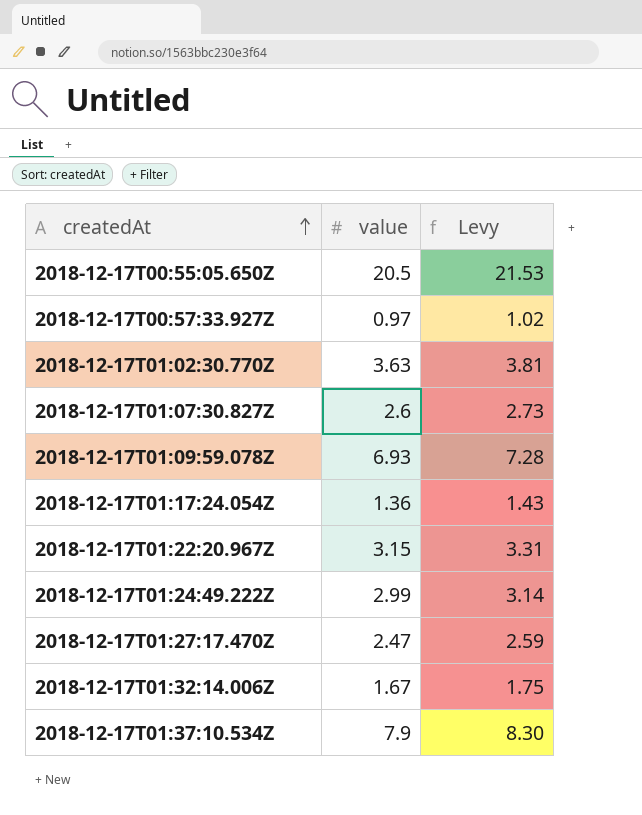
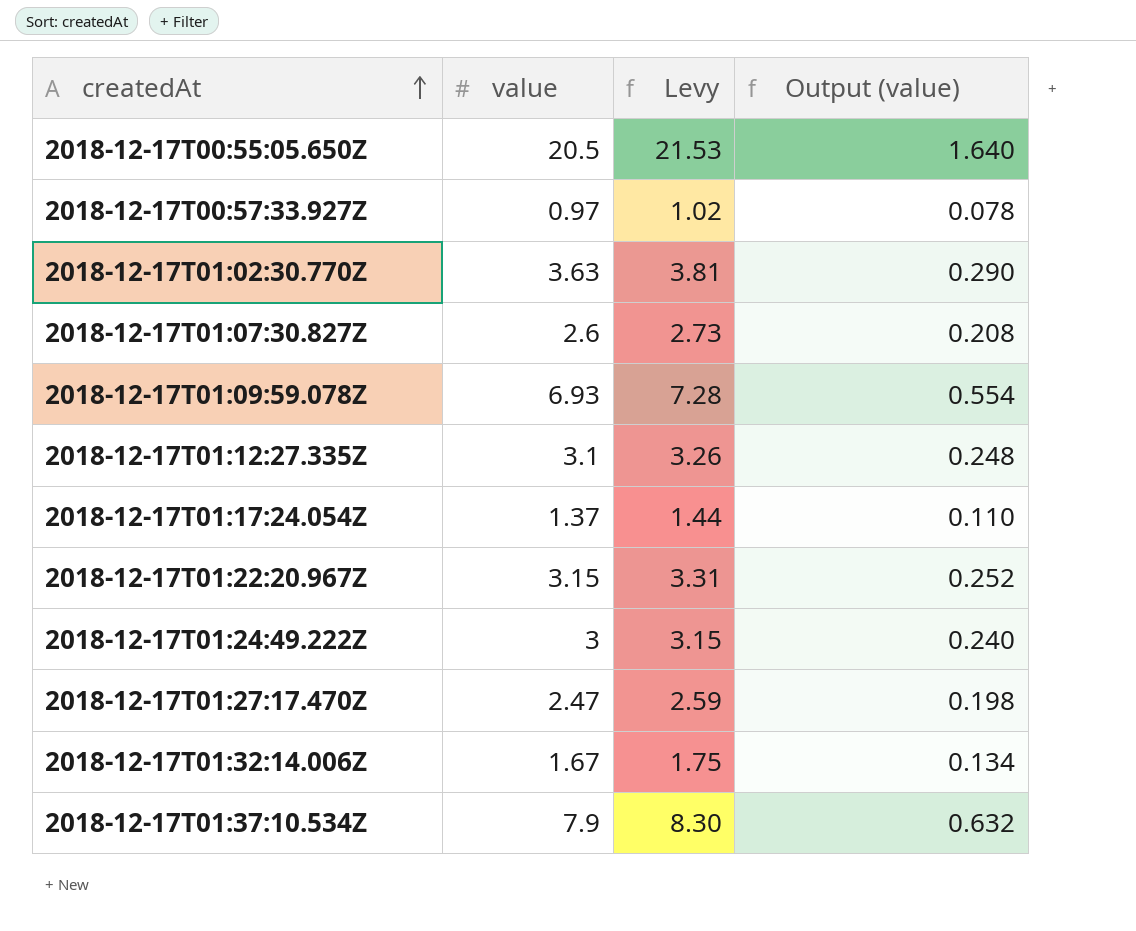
column Output (value) | formula: none -> [value] * 0.08
row 2018-12-17T01:12:27.335Z: none -> 3.1 | 3.26 | 0.248
2018-12-17T01:17:24.054Z | value: 1.36 -> 1.37
2018-12-17T01:17:24.054Z | Levy: 1.43 -> 1.44
2018-12-17T01:24:49.222Z | value: 2.99 -> 3
2018-12-17T01:24:49.222Z | Levy: 3.14 -> 3.15

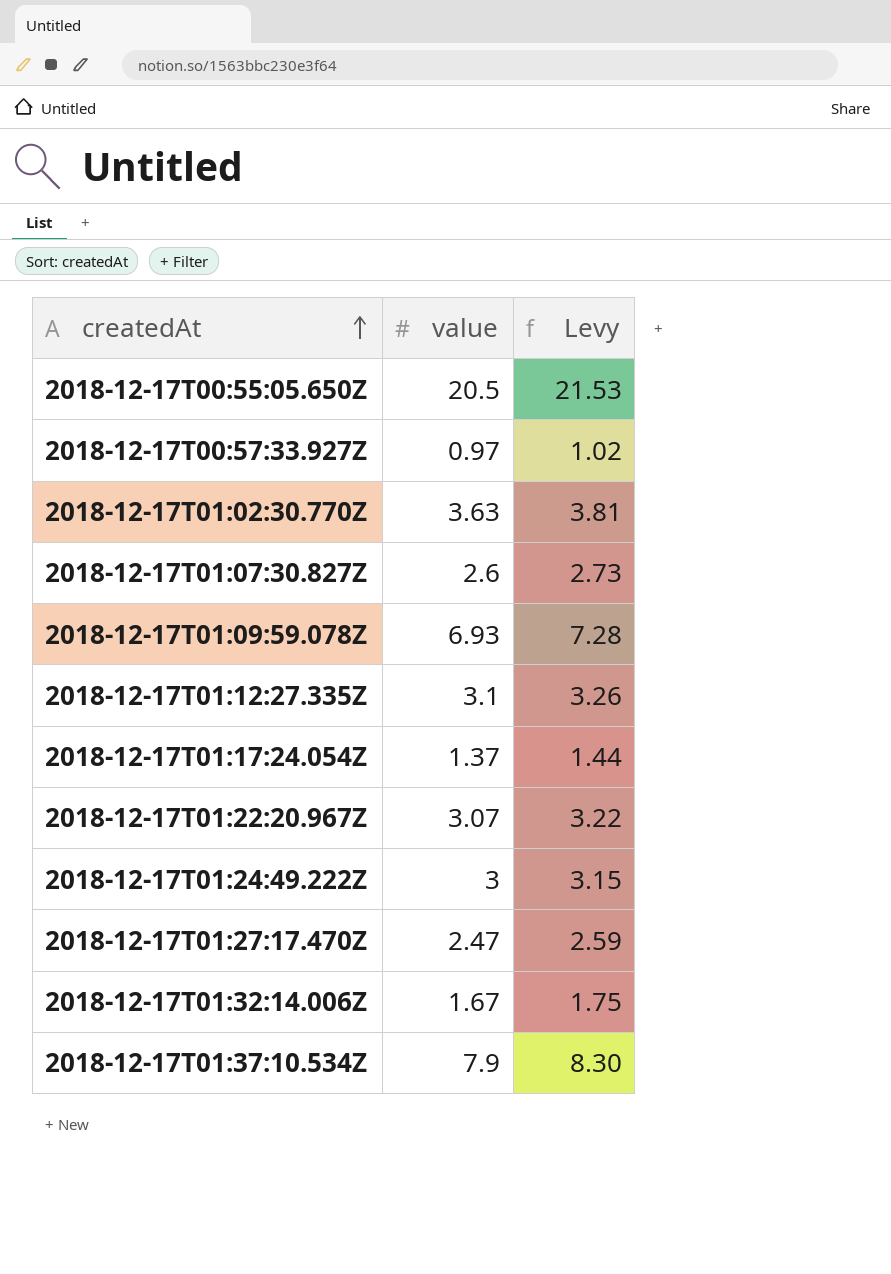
column Output (value) | formula: [value] * 0.08 -> none
2018-12-17T01:22:20.967Z | value: 3.15 -> 3.07
2018-12-17T01:22:20.967Z | Levy: 3.31 -> 3.22

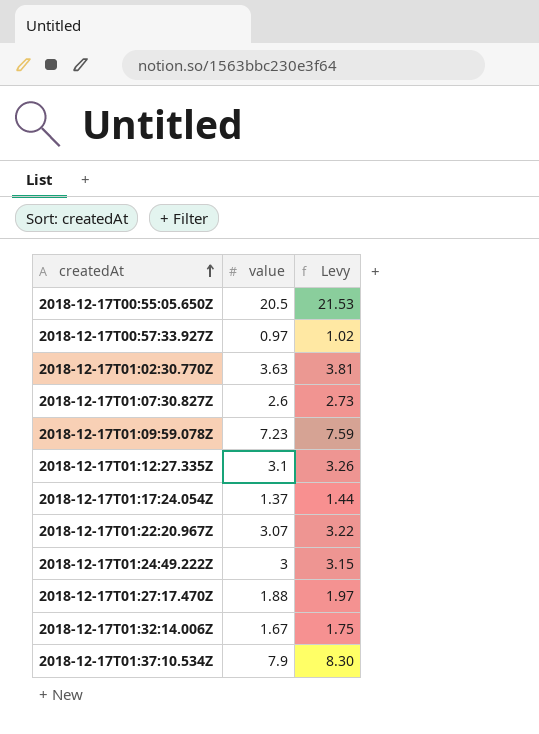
2018-12-17T01:09:59.078Z | value: 6.93 -> 7.23
2018-12-17T01:09:59.078Z | Levy: 7.28 -> 7.59
2018-12-17T01:27:17.470Z | value: 2.47 -> 1.88
2018-12-17T01:27:17.470Z | Levy: 2.59 -> 1.97

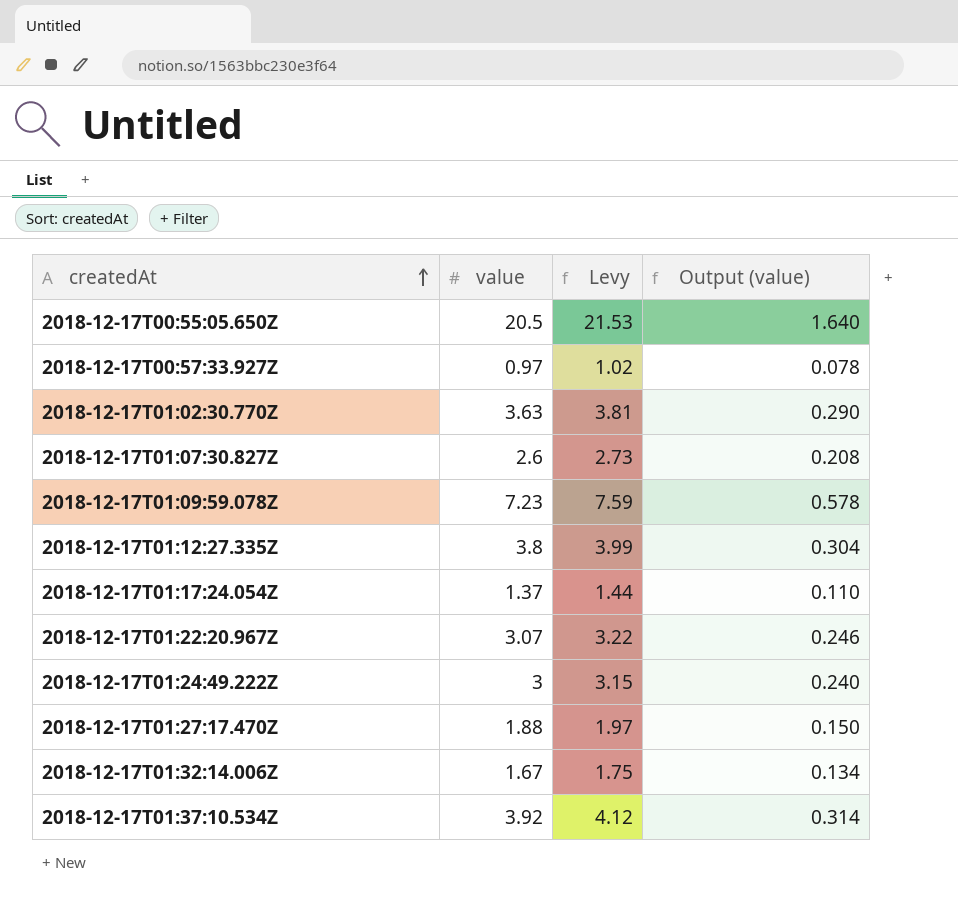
column Output (value) | formula: none -> [value] * 0.08
2018-12-17T01:12:27.335Z | value: 3.1 -> 3.8
2018-12-17T01:12:27.335Z | Levy: 3.26 -> 3.99
2018-12-17T01:37:10.534Z | value: 7.9 -> 3.92
2018-12-17T01:37:10.534Z | Levy: 8.30 -> 4.12

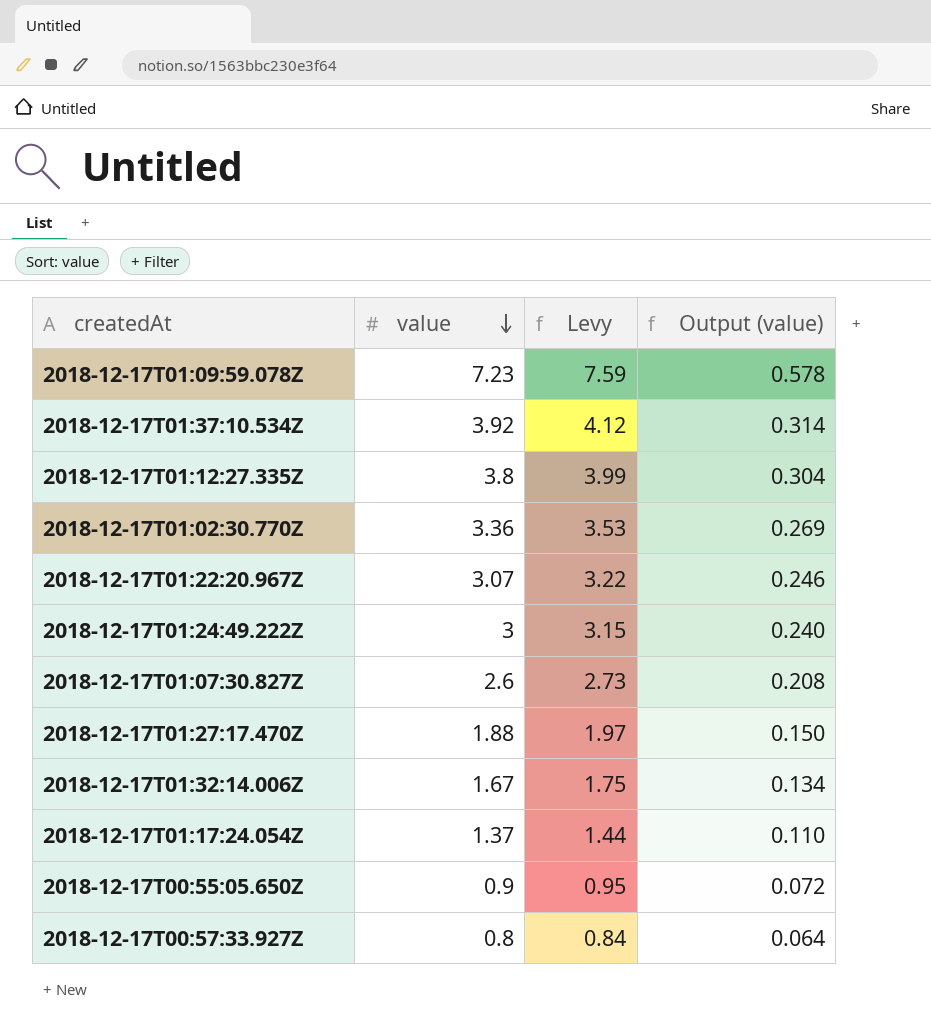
row order: createdAt ascending -> value descending
2018-12-17T01:02:30.770Z | value: 3.63 -> 3.36
2018-12-17T01:02:30.770Z | Levy: 3.81 -> 3.53
2018-12-17T01:02:30.770Z | Output (value): 0.290 -> 0.269
2018-12-17T00:55:05.650Z | value: 20.5 -> 0.9
2018-12-17T00:55:05.650Z | Levy: 21.53 -> 0.95
2018-12-17T00:55:05.650Z | Output (value): 1.640 -> 0.072
2018-12-17T00:57:33.927Z | value: 0.97 -> 0.8
2018-12-17T00:57:33.927Z | Levy: 1.02 -> 0.84
2018-12-17T00:57:33.927Z | Output (value): 0.078 -> 0.064

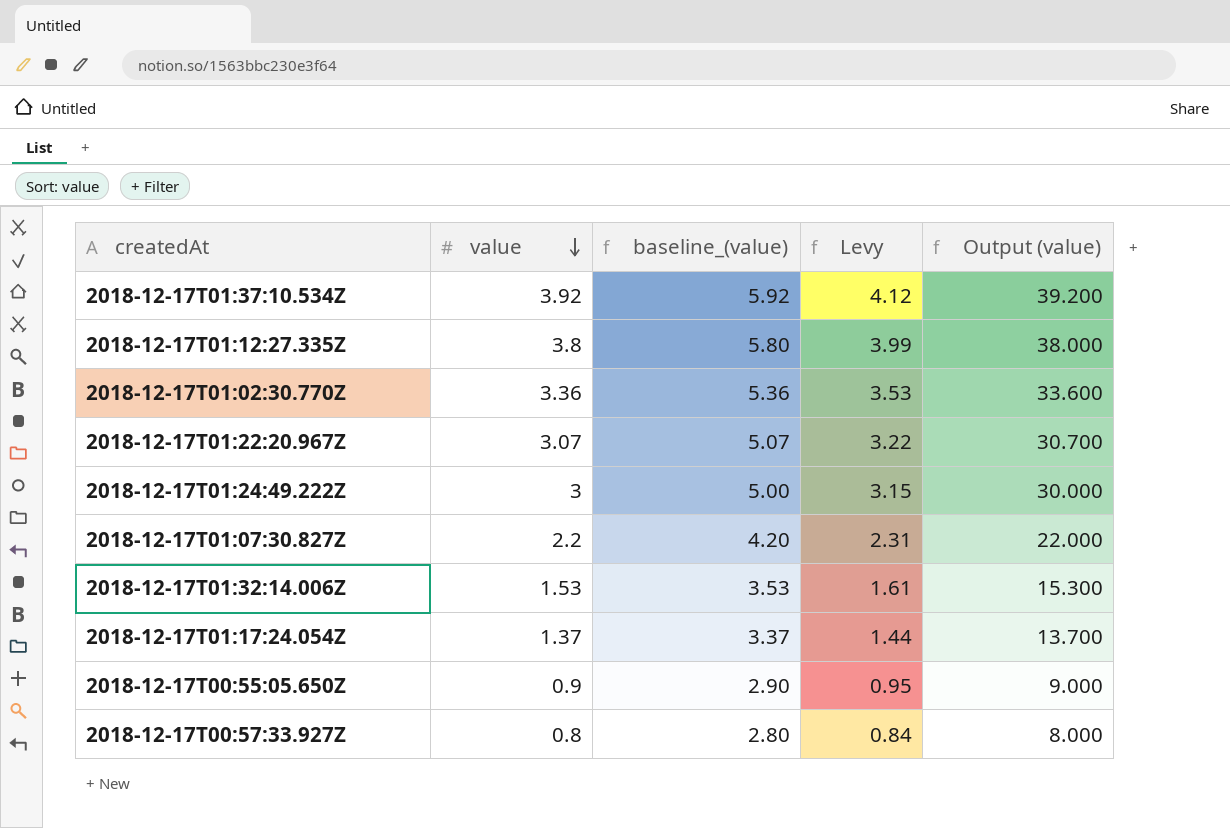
column baseline_(value) | formula: none -> [value] + 2
column Output (value) | formula: [value] * 0.08 -> [value] * 10
row 2018-12-17T01:09:59.078Z: 7.23 | 7.59 | 0.578 -> none
row 2018-12-17T01:27:17.470Z: 1.88 | 1.97 | 0.150 -> none
2018-12-17T01:07:30.827Z | value: 2.6 -> 2.2
2018-12-17T01:07:30.827Z | Levy: 2.73 -> 2.31
2018-12-17T01:32:14.006Z | value: 1.67 -> 1.53
2018-12-17T01:32:14.006Z | Levy: 1.75 -> 1.61

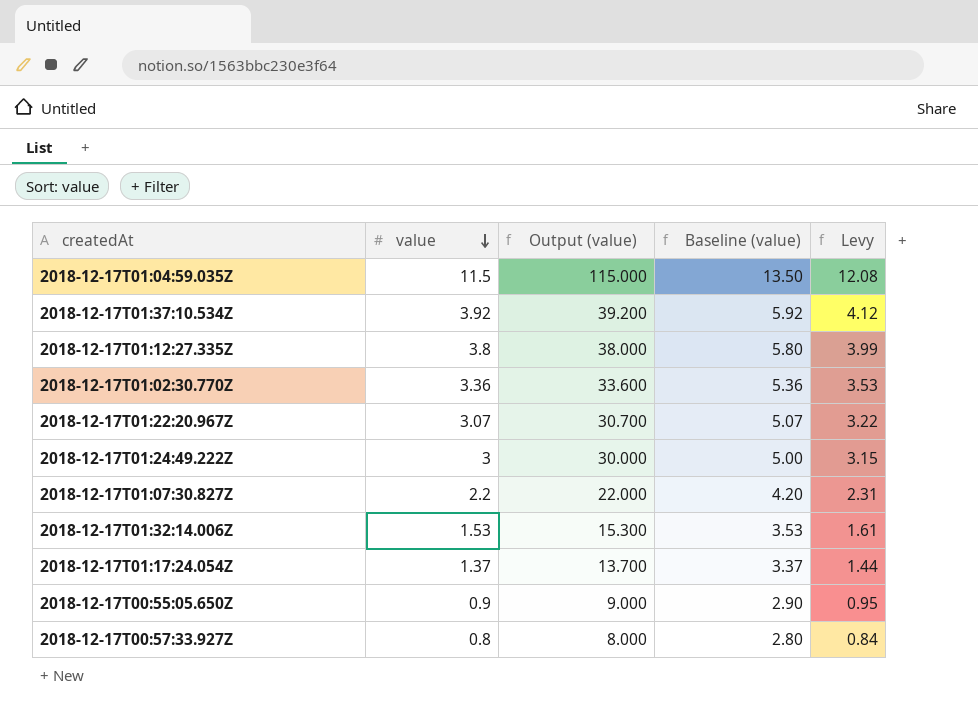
column Output (value) | position: 5 -> 3
column name: baseline_(value) -> Baseline (value)
row 2018-12-17T01:04:59.035Z: none -> 11.5 | 115.000 | 13.50 | 12.08

